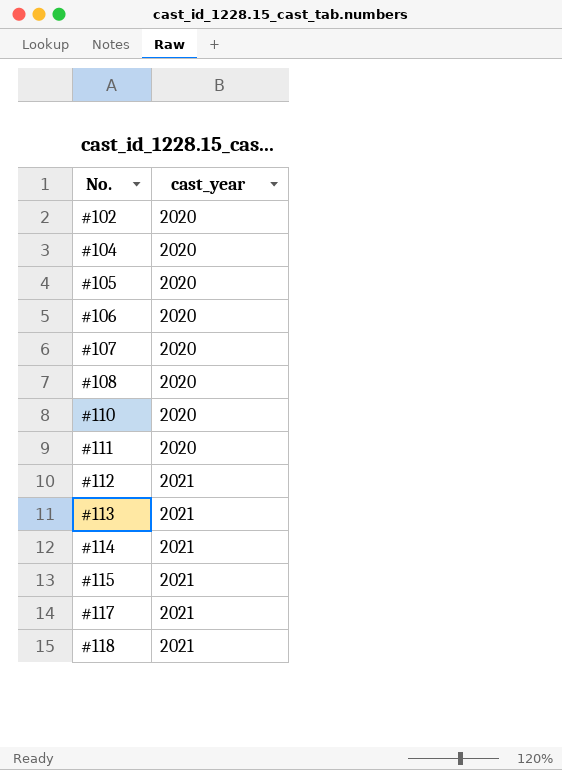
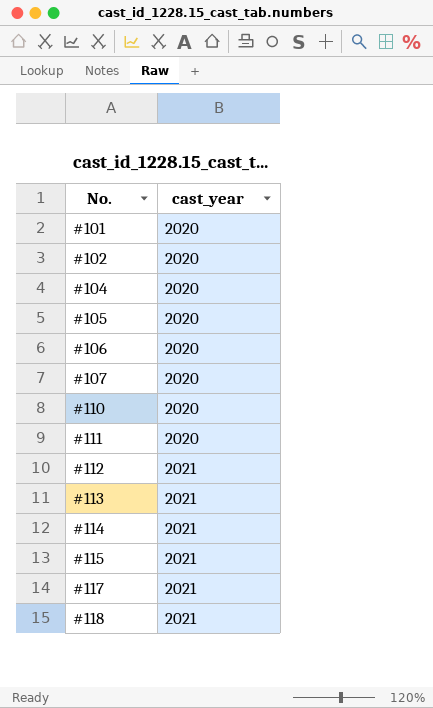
row #108: 2020 -> none
row #101: none -> 2020

